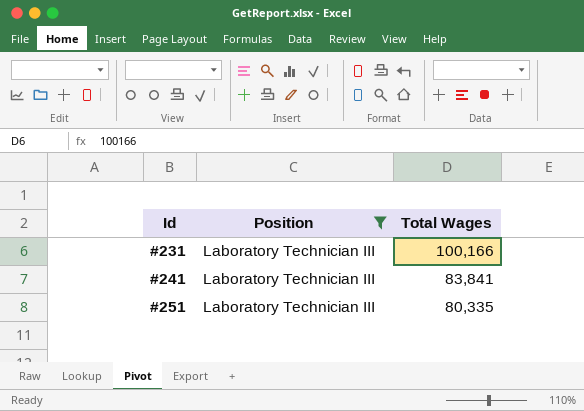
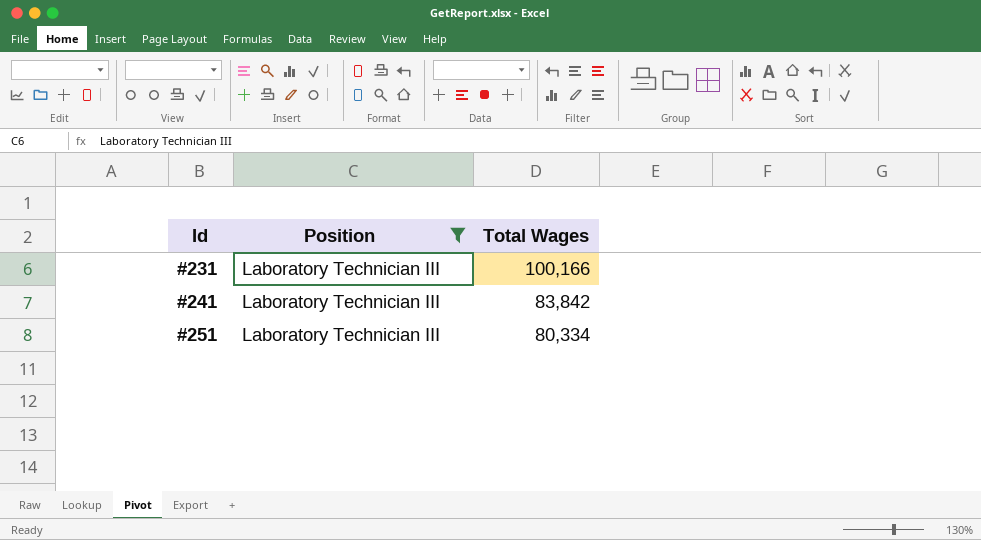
#241 | Total Wages: 83,841 -> 83,842
#251 | Total Wages: 80,335 -> 80,334

